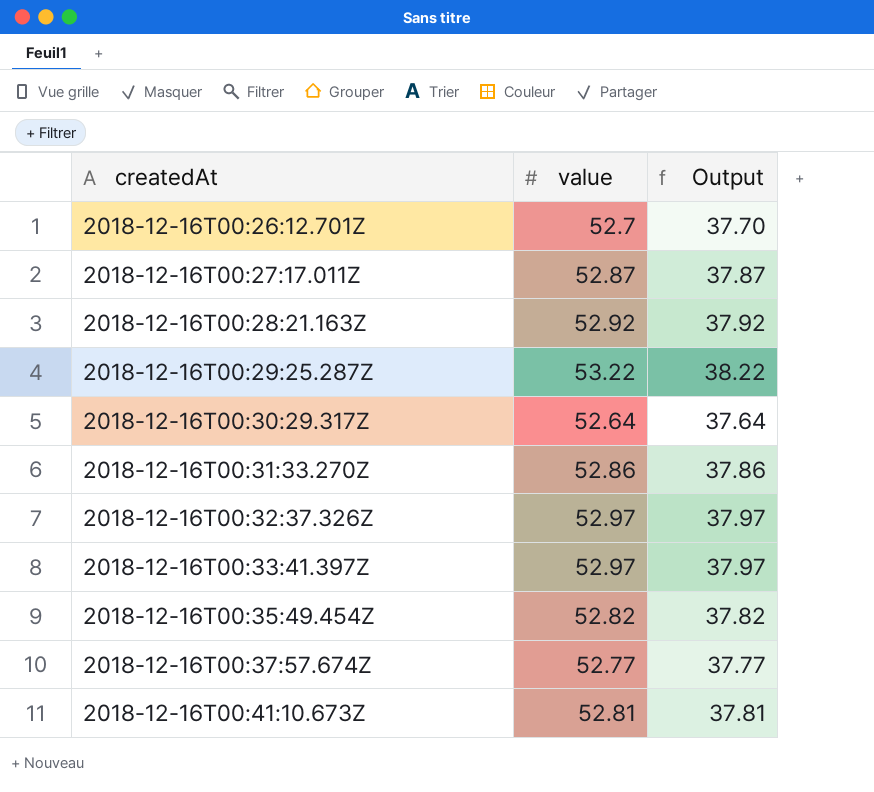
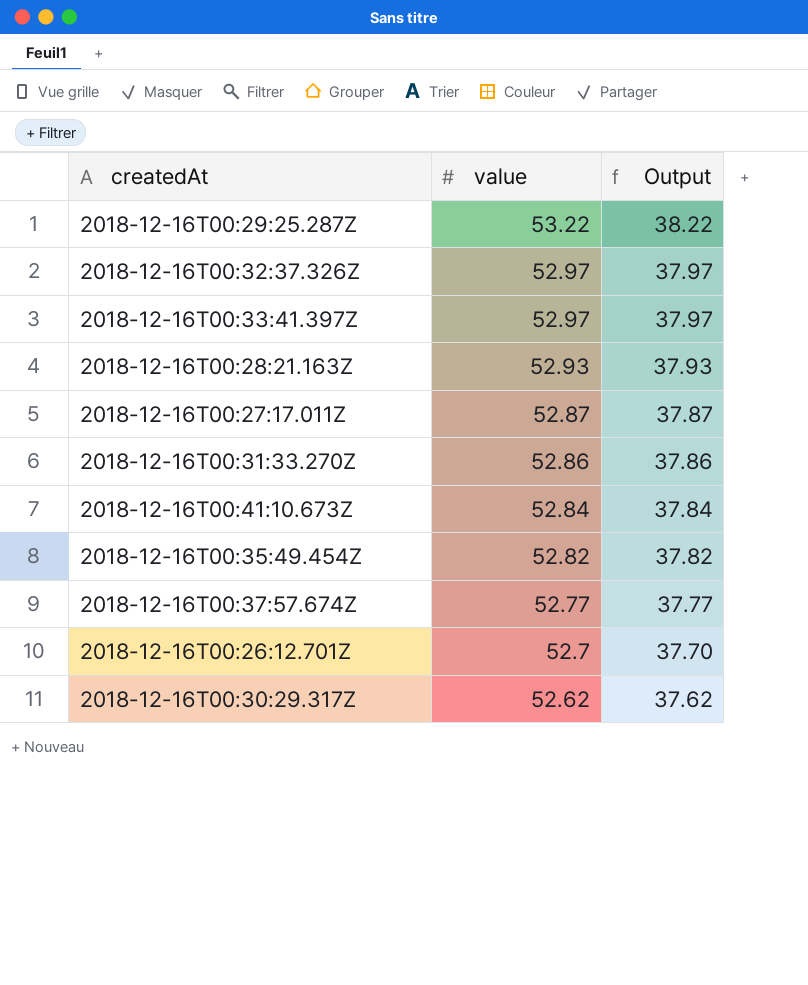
row order: createdAt ascending -> value descending
2018-12-16T00:28:21.163Z | value: 52.92 -> 52.93
2018-12-16T00:28:21.163Z | Output: 37.92 -> 37.93
2018-12-16T00:41:10.673Z | value: 52.81 -> 52.84
2018-12-16T00:41:10.673Z | Output: 37.81 -> 37.84
2018-12-16T00:30:29.317Z | value: 52.64 -> 52.62
2018-12-16T00:30:29.317Z | Output: 37.64 -> 37.62

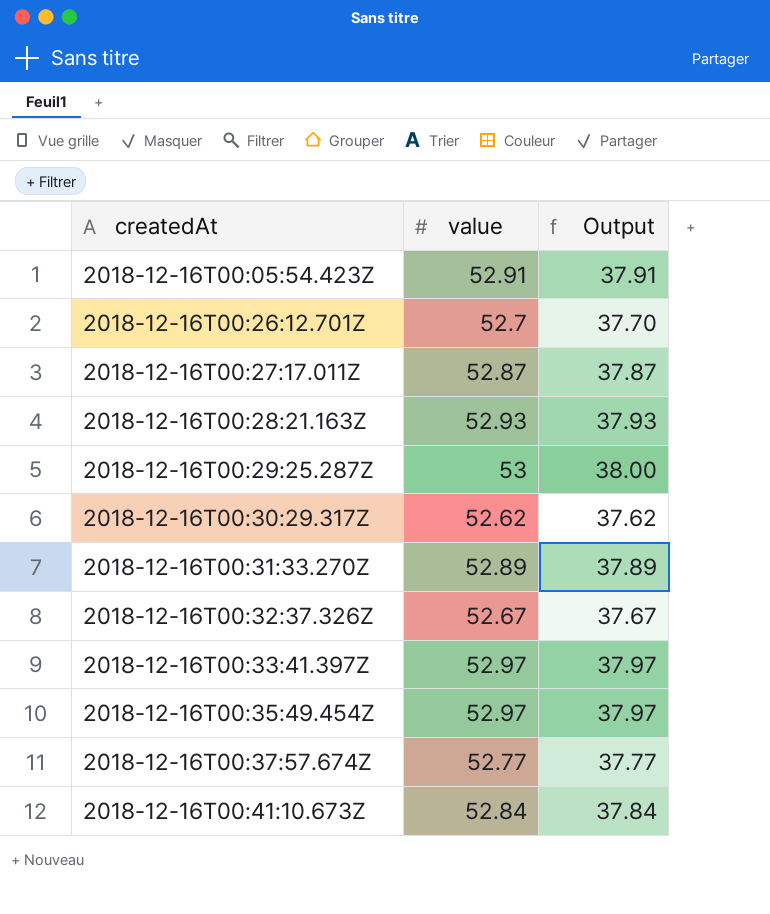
row order: value descending -> createdAt ascending
row 2018-12-16T00:05:54.423Z: none -> 52.91 | 37.91
2018-12-16T00:29:25.287Z | value: 53.22 -> 53
2018-12-16T00:29:25.287Z | Output: 38.22 -> 38.00
2018-12-16T00:31:33.270Z | value: 52.86 -> 52.89
2018-12-16T00:31:33.270Z | Output: 37.86 -> 37.89
2018-12-16T00:32:37.326Z | value: 52.97 -> 52.67
2018-12-16T00:32:37.326Z | Output: 37.97 -> 37.67
2018-12-16T00:35:49.454Z | value: 52.82 -> 52.97
2018-12-16T00:35:49.454Z | Output: 37.82 -> 37.97

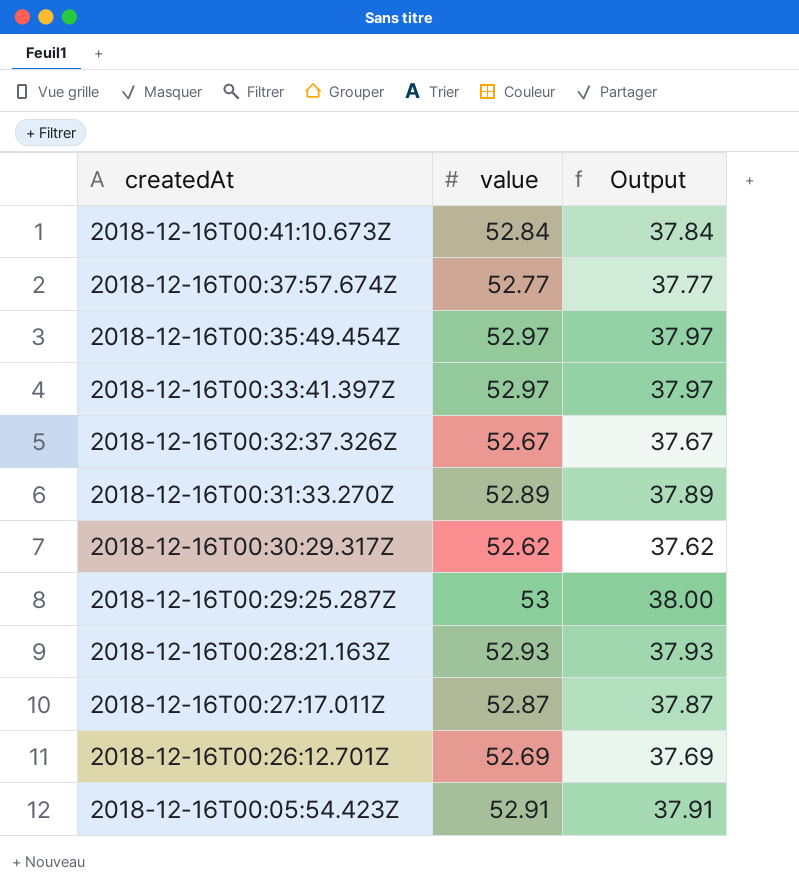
row order: createdAt ascending -> createdAt descending
2018-12-16T00:26:12.701Z | value: 52.7 -> 52.69
2018-12-16T00:26:12.701Z | Output: 37.70 -> 37.69

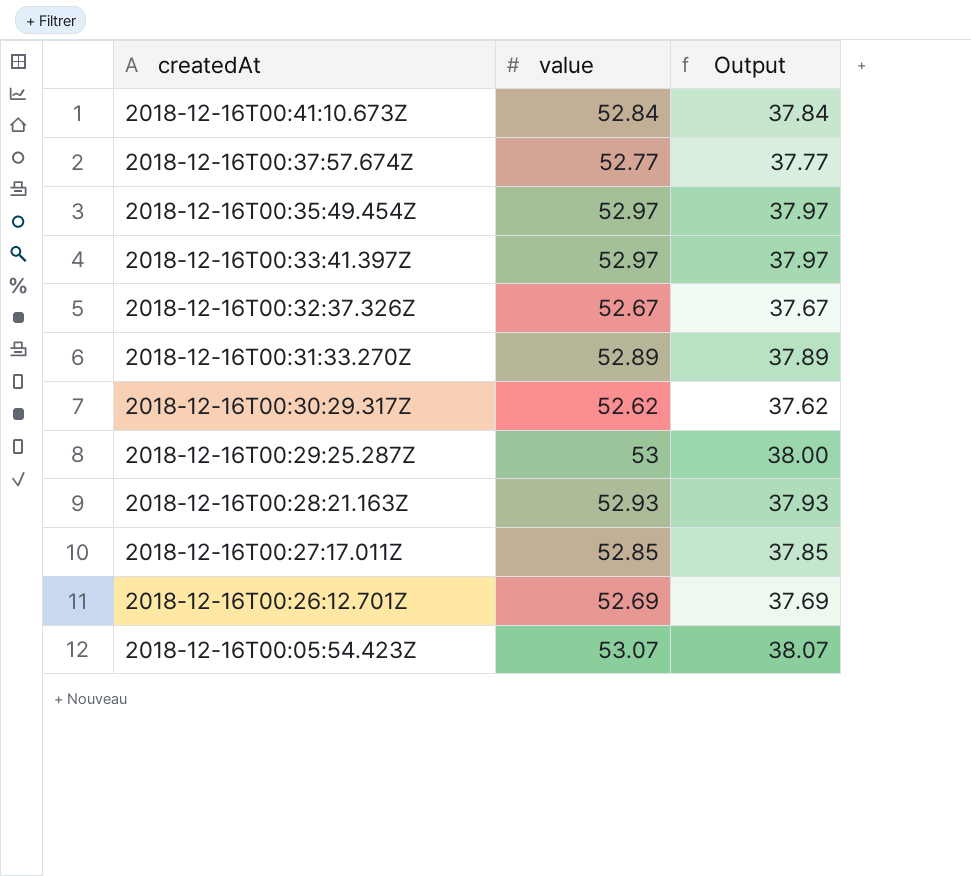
2018-12-16T00:27:17.011Z | value: 52.87 -> 52.85
2018-12-16T00:27:17.011Z | Output: 37.87 -> 37.85
2018-12-16T00:05:54.423Z | value: 52.91 -> 53.07
2018-12-16T00:05:54.423Z | Output: 37.91 -> 38.07

